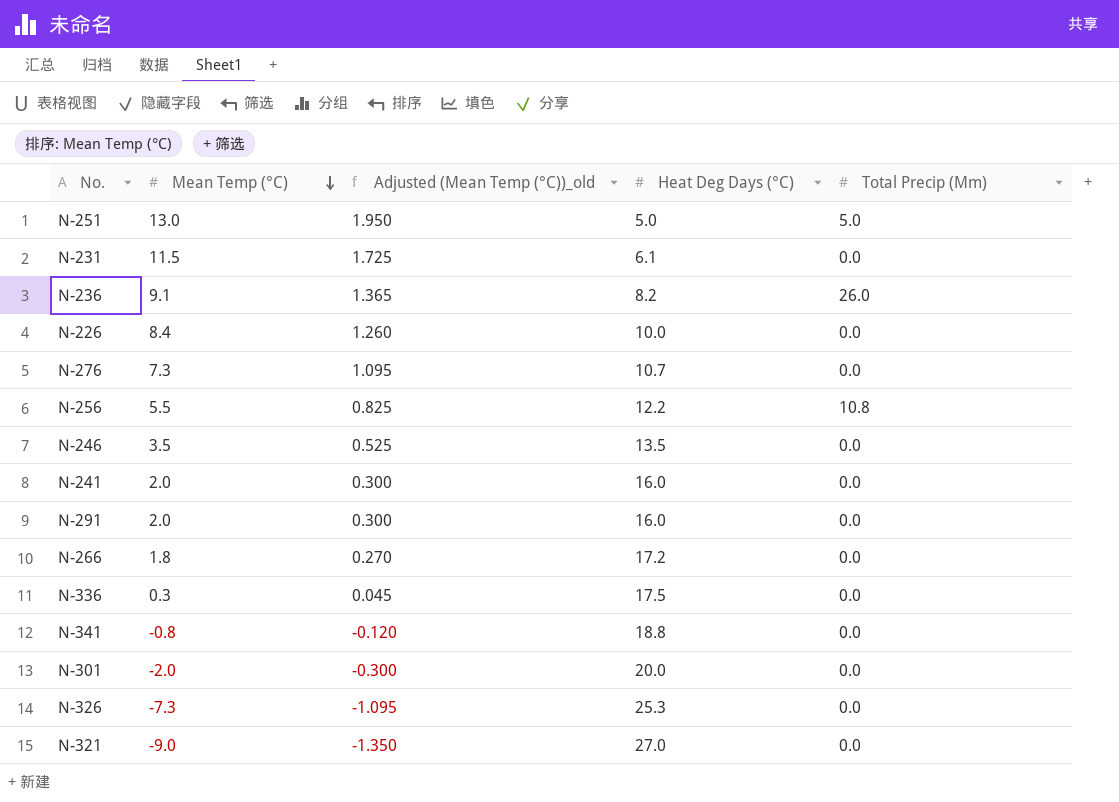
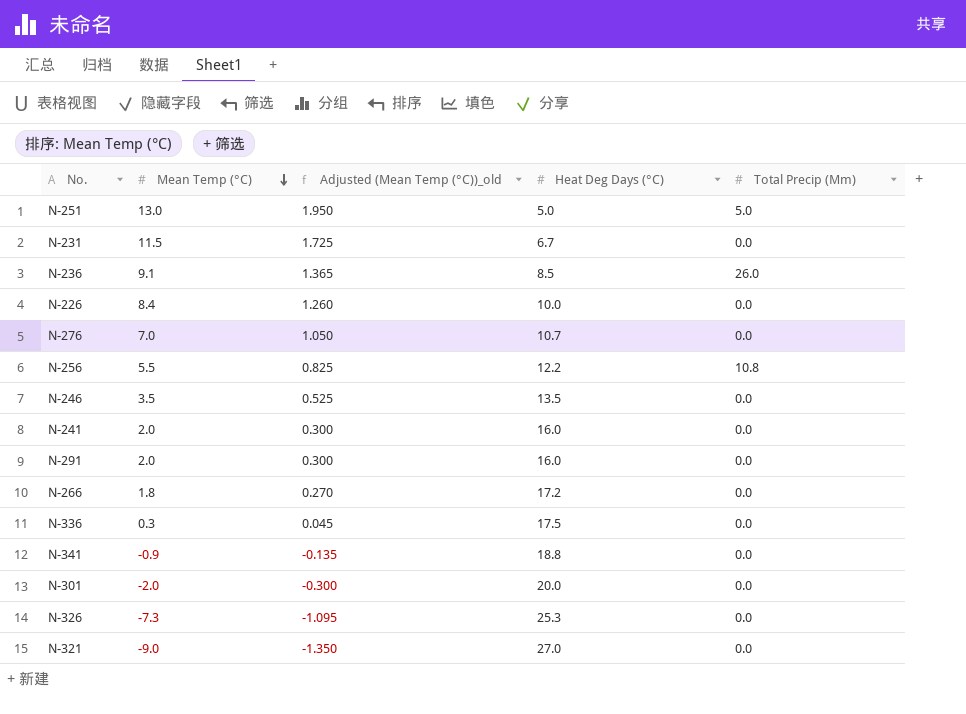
N-231 | Heat Deg Days (°C): 6.1 -> 6.7
N-236 | Heat Deg Days (°C): 8.2 -> 8.5
N-276 | Mean Temp (°C): 7.3 -> 7.0
N-276 | Adjusted (Mean Temp (°C))_old: 1.095 -> 1.050
N-341 | Mean Temp (°C): -0.8 -> -0.9
N-341 | Adjusted (Mean Temp (°C))_old: -0.120 -> -0.135

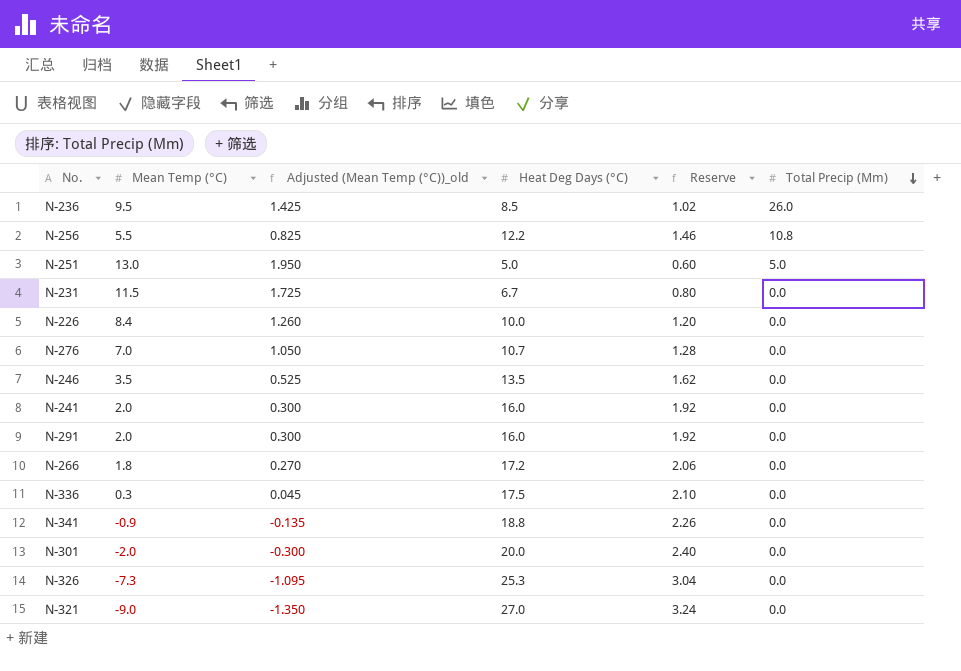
row order: Mean Temp (°C) descending -> Total Precip (Mm) descending
column Reserve | formula: none -> [Heat Deg Days (°C)] * 0.12
N-236 | Mean Temp (°C): 9.1 -> 9.5
N-236 | Adjusted (Mean Temp (°C))_old: 1.365 -> 1.425

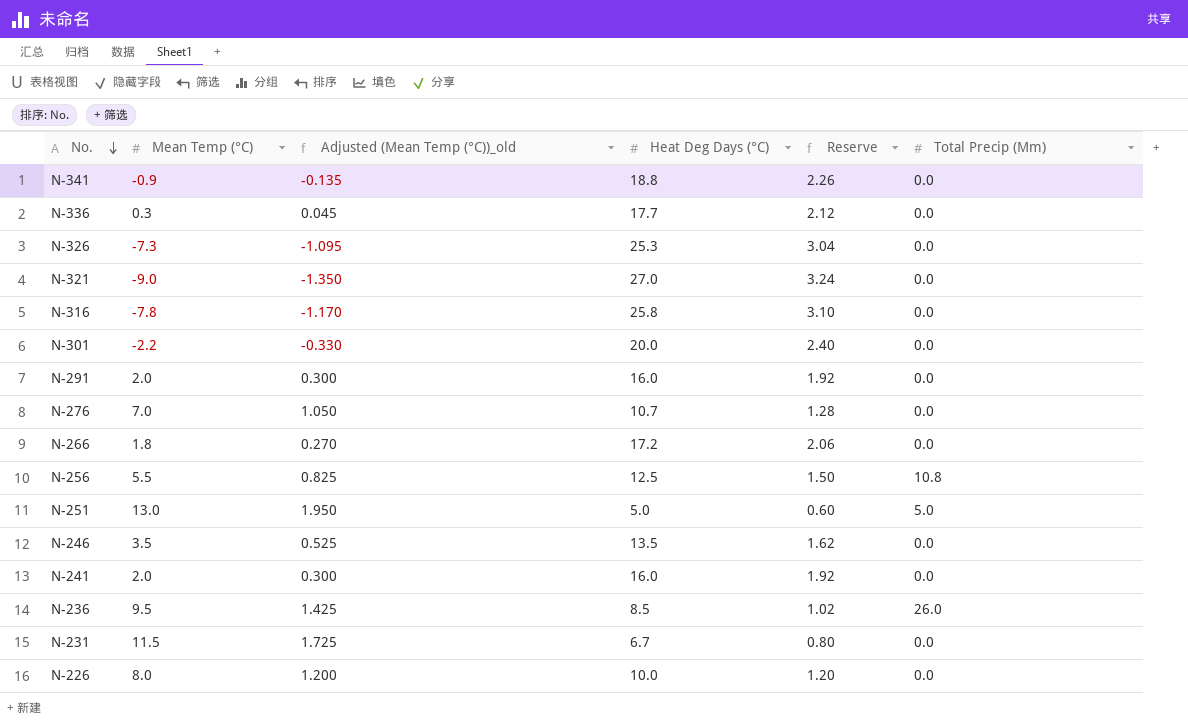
row order: Total Precip (Mm) descending -> No. descending
N-336 | Heat Deg Days (°C): 17.5 -> 17.7
N-336 | Reserve: 2.10 -> 2.12
row N-316: none -> -7.8 | -1.170 | 25.8 | 3.10 | 0.0
N-301 | Mean Temp (°C): -2.0 -> -2.2
N-301 | Adjusted (Mean Temp (°C))_old: -0.300 -> -0.330
N-256 | Heat Deg Days (°C): 12.2 -> 12.5
N-256 | Reserve: 1.46 -> 1.50
N-226 | Mean Temp (°C): 8.4 -> 8.0
N-226 | Adjusted (Mean Temp (°C))_old: 1.260 -> 1.200

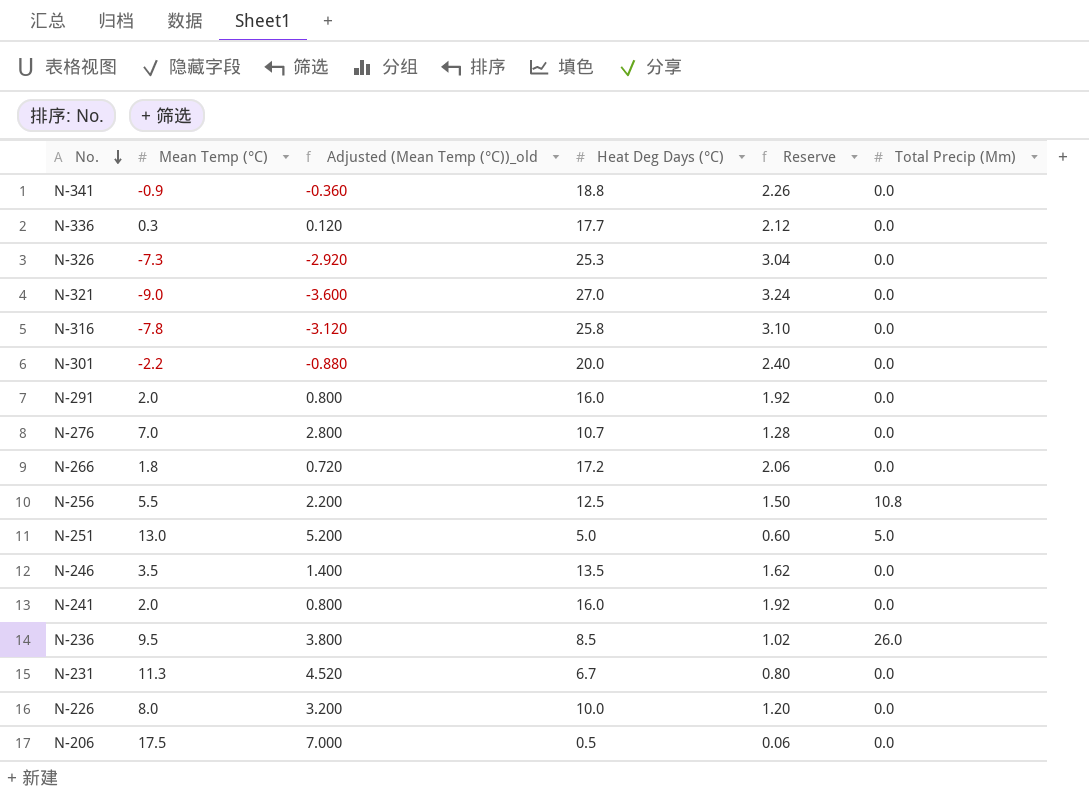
column Adjusted (Mean Temp (°C))_old | formula: [Mean Temp (°C)] * 0.15 -> [Mean Temp (°C)] * 0.4
N-231 | Mean Temp (°C): 11.5 -> 11.3
row N-206: none -> 17.5 | 7.000 | 0.5 | 0.06 | 0.0

